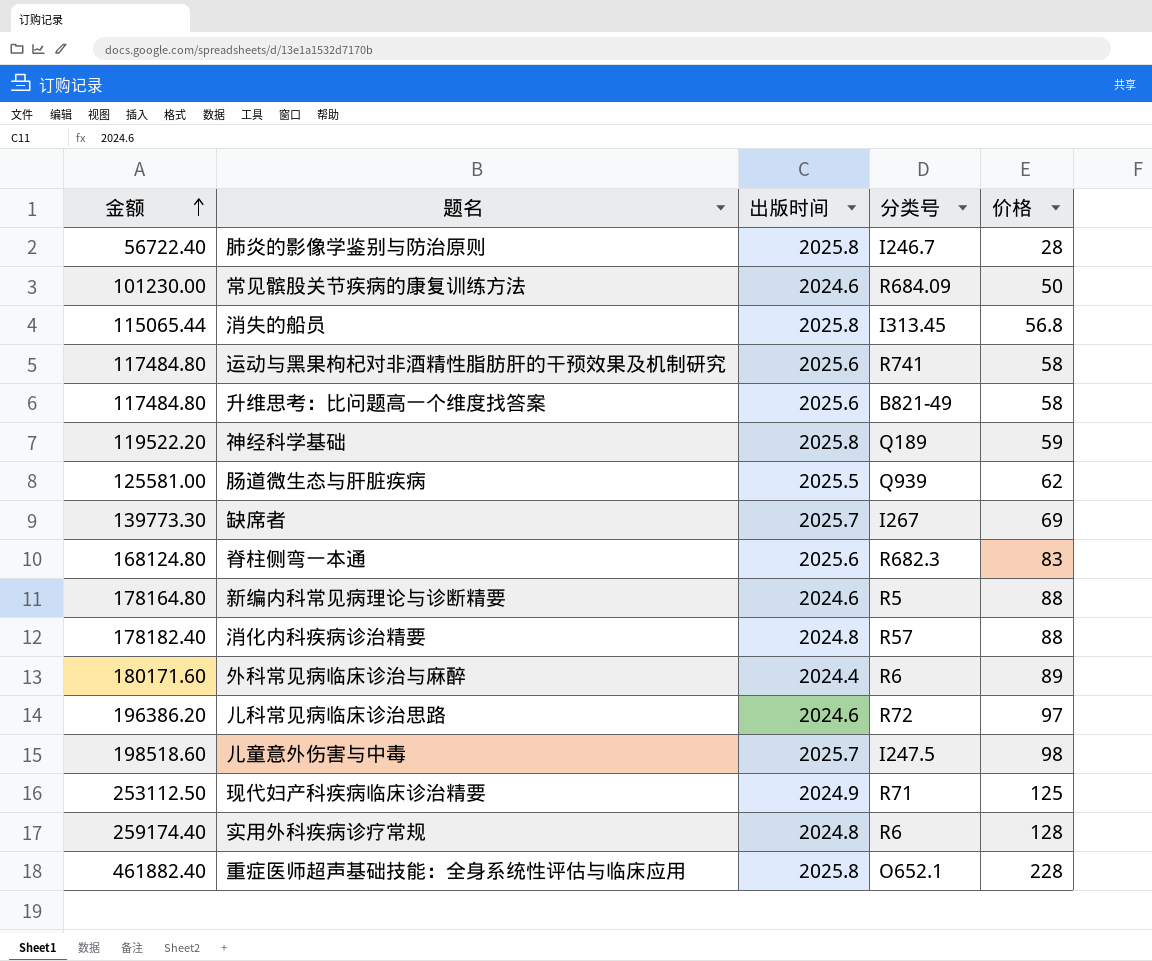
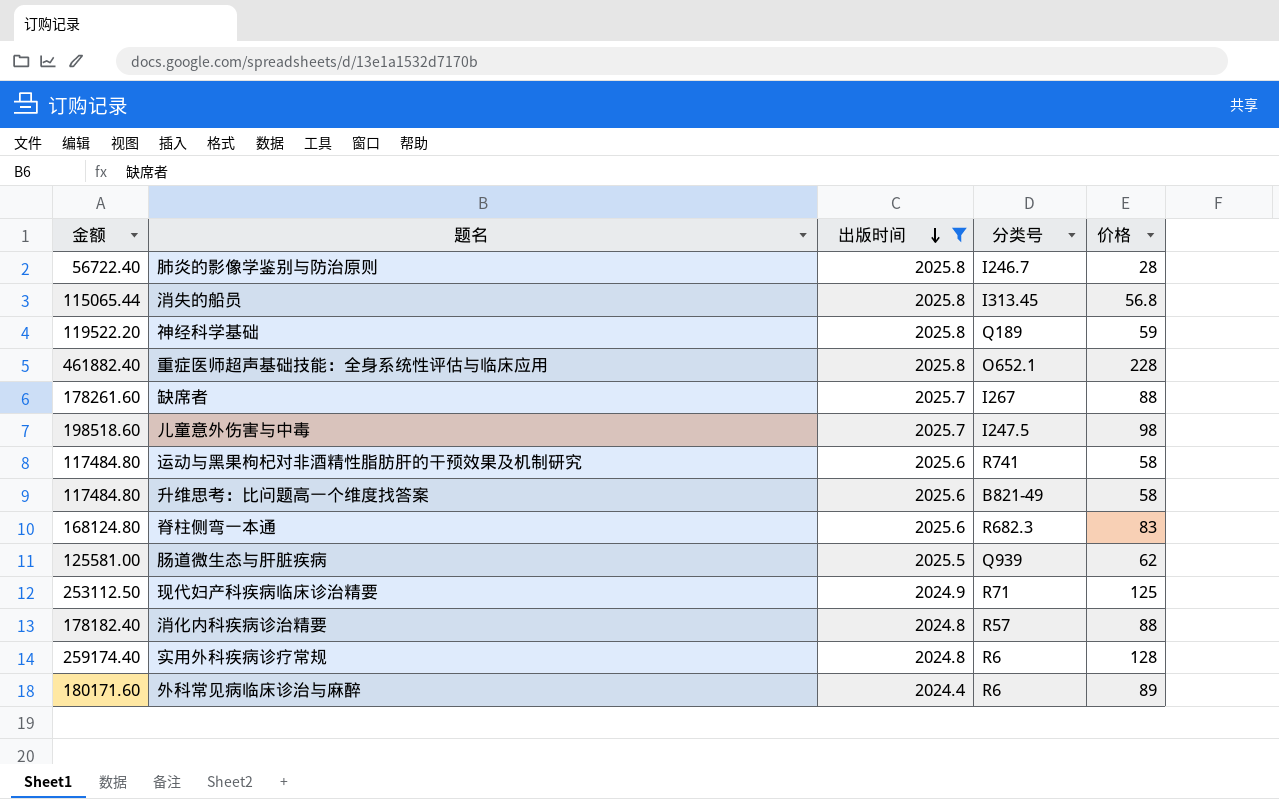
filter: none -> 出版时间 != 2024.6
row order: 金额 ascending -> 出版时间 descending
缺席者 | 金额: 139773.30 -> 178261.60
缺席者 | 价格: 69 -> 88

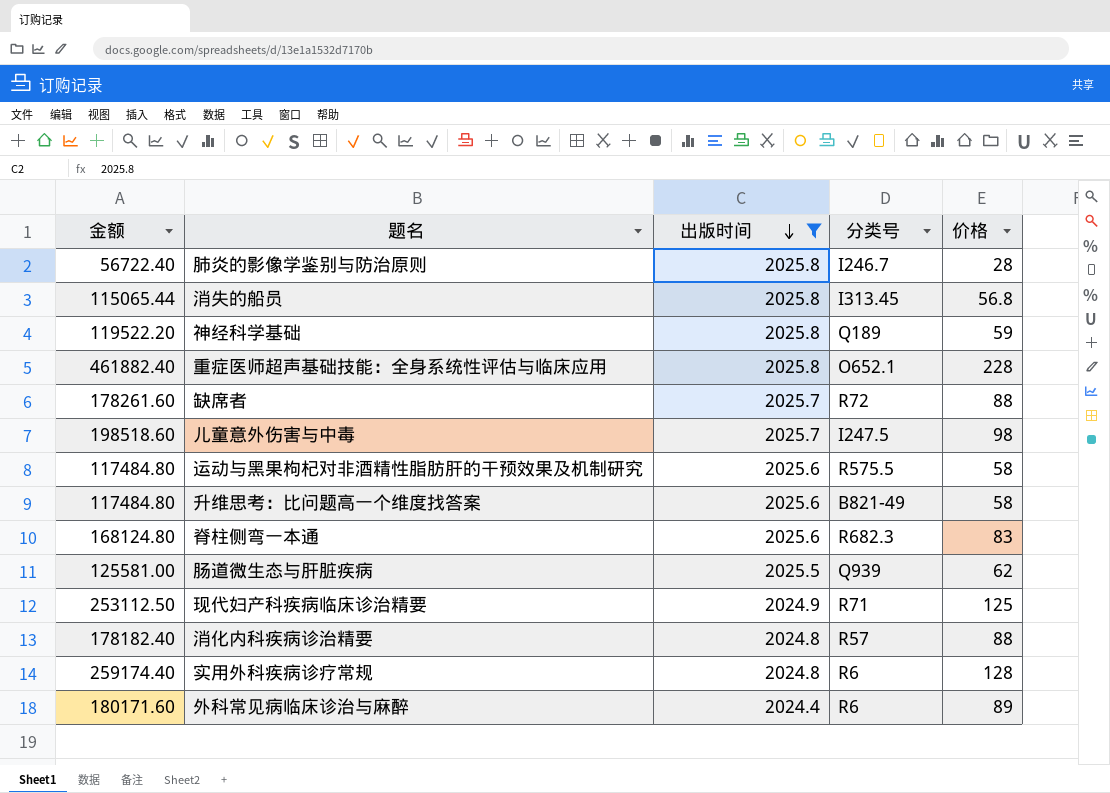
缺席者 | 分类号: I267 -> R72
运动与黑果枸杞对非酒精性脂肪肝的干预效果及机制研究 | 分类号: R741 -> R575.5

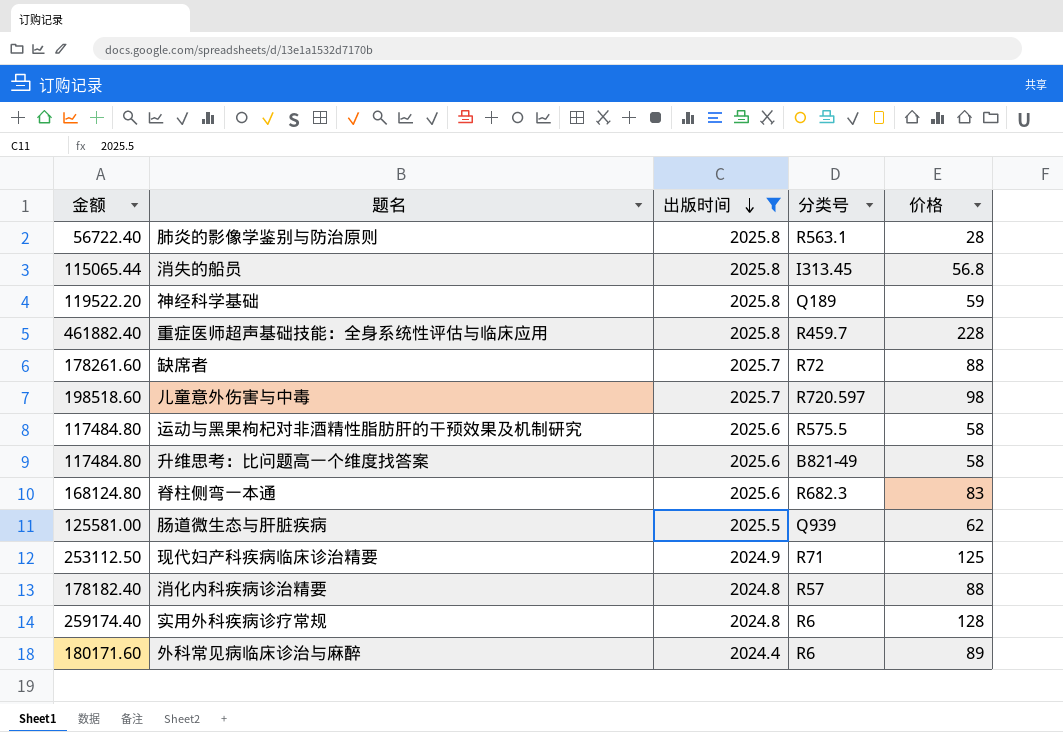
肺炎的影像学鉴别与防治原则 | 分类号: I246.7 -> R563.1
重症医师超声基础技能：全身系统性评估与临床应用 | 分类号: O652.1 -> R459.7
儿童意外伤害与中毒 | 分类号: I247.5 -> R720.597

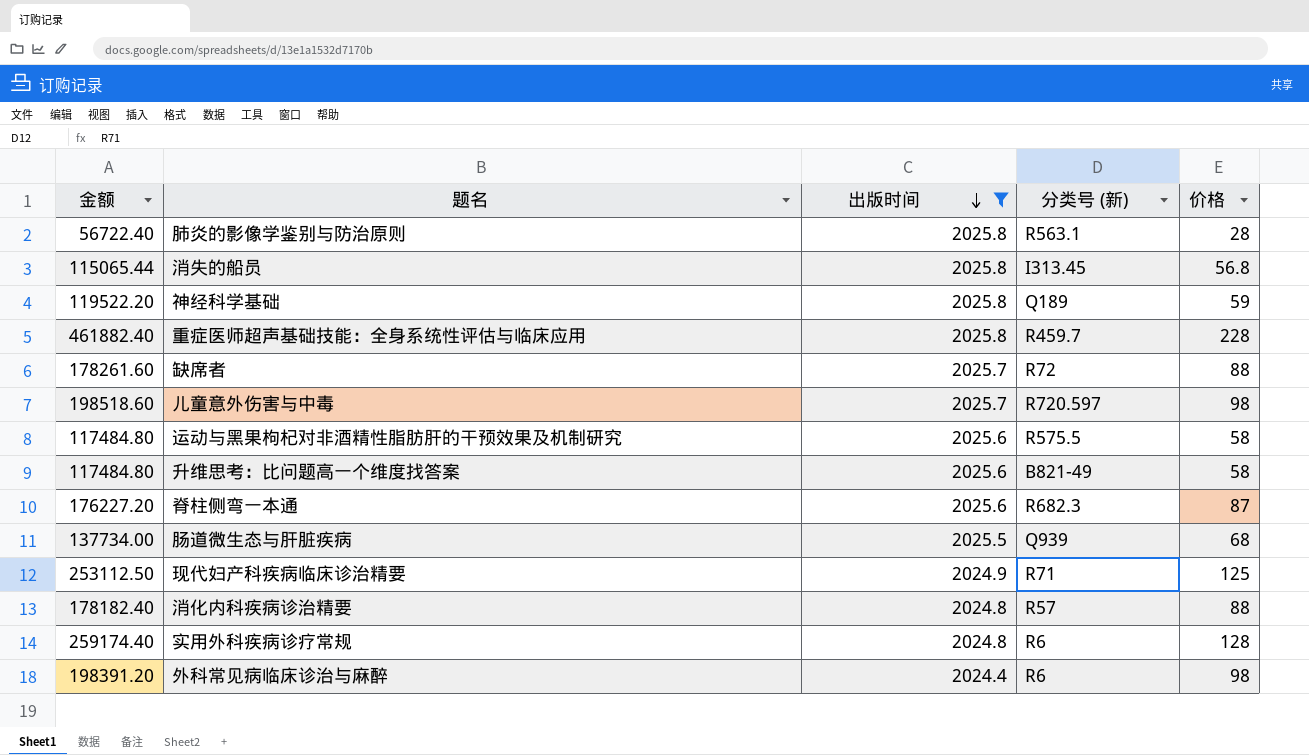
column name: 分类号 -> 分类号 (新)
脊柱侧弯一本通 | 金额: 168124.80 -> 176227.20
脊柱侧弯一本通 | 价格: 83 -> 87
肠道微生态与肝脏疾病 | 金额: 125581.00 -> 137734.00
肠道微生态与肝脏疾病 | 价格: 62 -> 68
外科常见病临床诊治与麻醉 | 金额: 180171.60 -> 198391.20
外科常见病临床诊治与麻醉 | 价格: 89 -> 98

